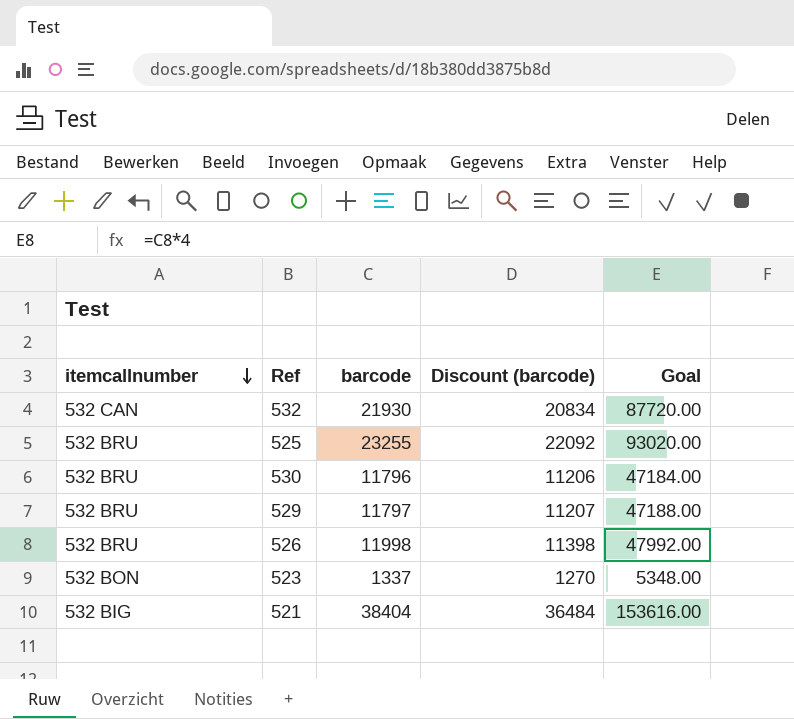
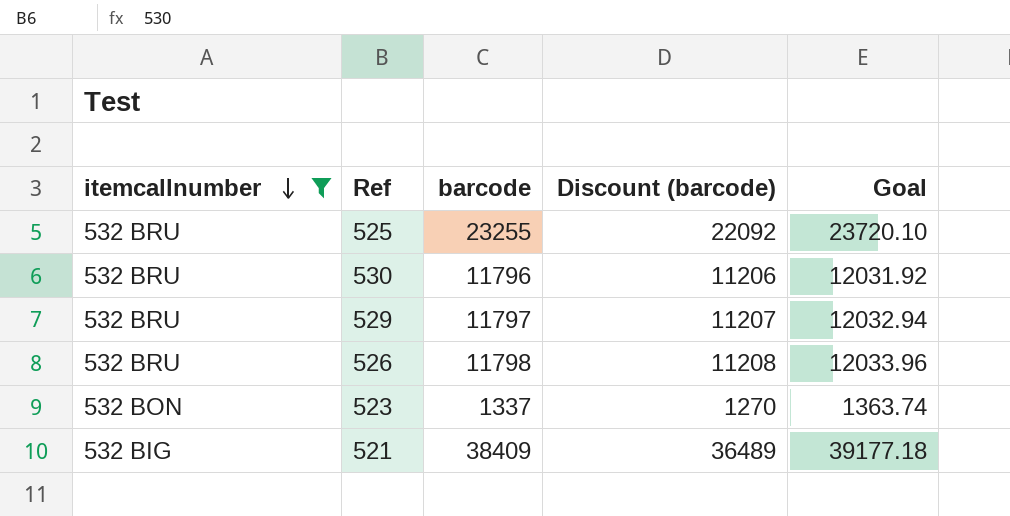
filter: none -> itemcallnumber != 532 CAN
column Goal | formula: [barcode] * 4 -> [barcode] * 1.02
526 | barcode: 11998 -> 11798
526 | Discount (barcode): 11398 -> 11208
521 | barcode: 38404 -> 38409
521 | Discount (barcode): 36484 -> 36489

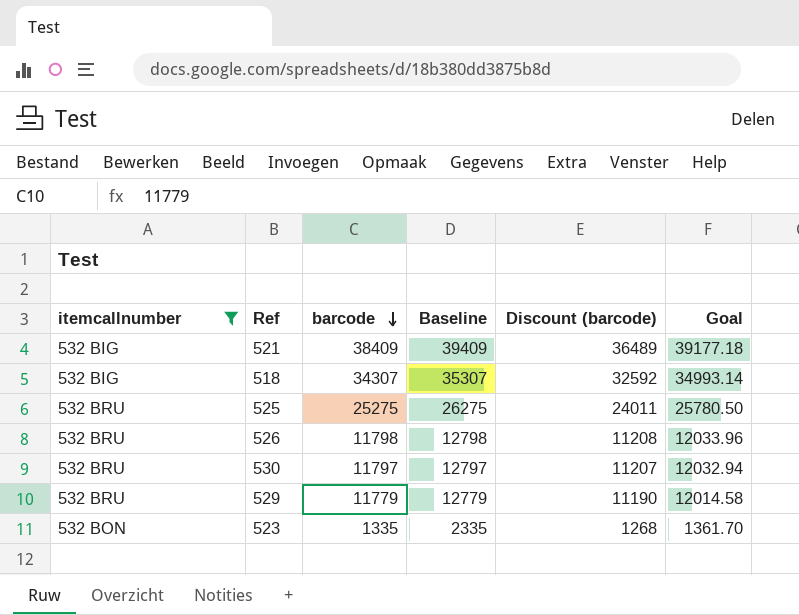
row order: itemcallnumber descending -> barcode descending
column Baseline | formula: none -> [barcode] + 1000
row 518: none -> 532 BIG | 34307 | 35307 | 32592 | 34993.14
525 | barcode: 23255 -> 25275
525 | Discount (barcode): 22092 -> 24011
525 | Goal: 23720.10 -> 25780.50
530 | barcode: 11796 -> 11797
530 | Discount (barcode): 11206 -> 11207
530 | Goal: 12031.92 -> 12032.94
529 | barcode: 11797 -> 11779
529 | Discount (barcode): 11207 -> 11190
529 | Goal: 12032.94 -> 12014.58
523 | barcode: 1337 -> 1335
523 | Discount (barcode): 1270 -> 1268
523 | Goal: 1363.74 -> 1361.70

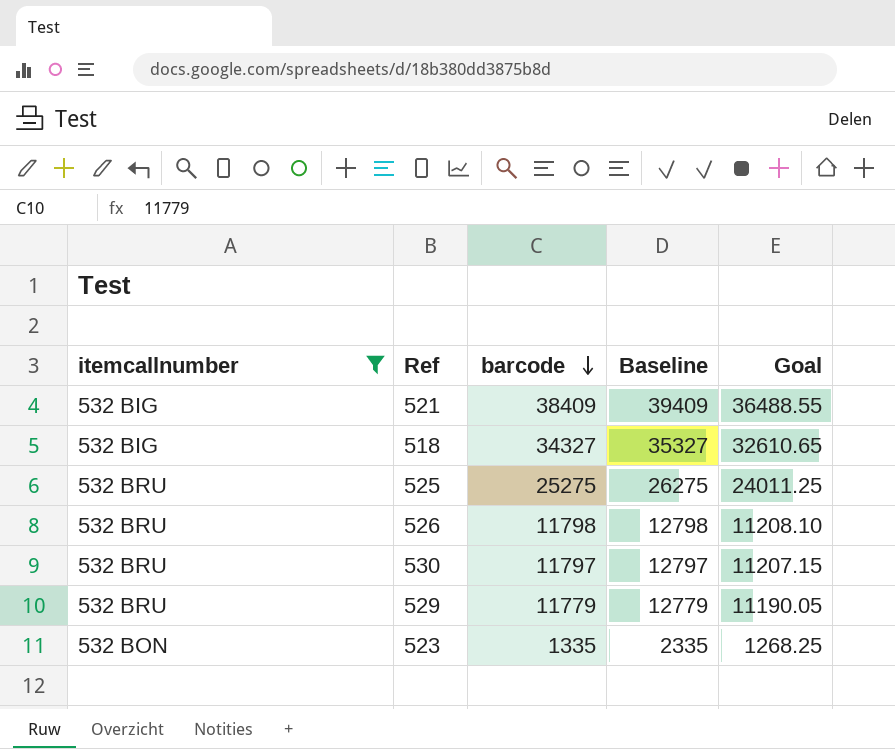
column Discount (barcode) | formula: [barcode] * 0.95 -> none
column Goal | formula: [barcode] * 1.02 -> [barcode] * 0.95
518 | barcode: 34307 -> 34327
518 | Baseline: 35307 -> 35327

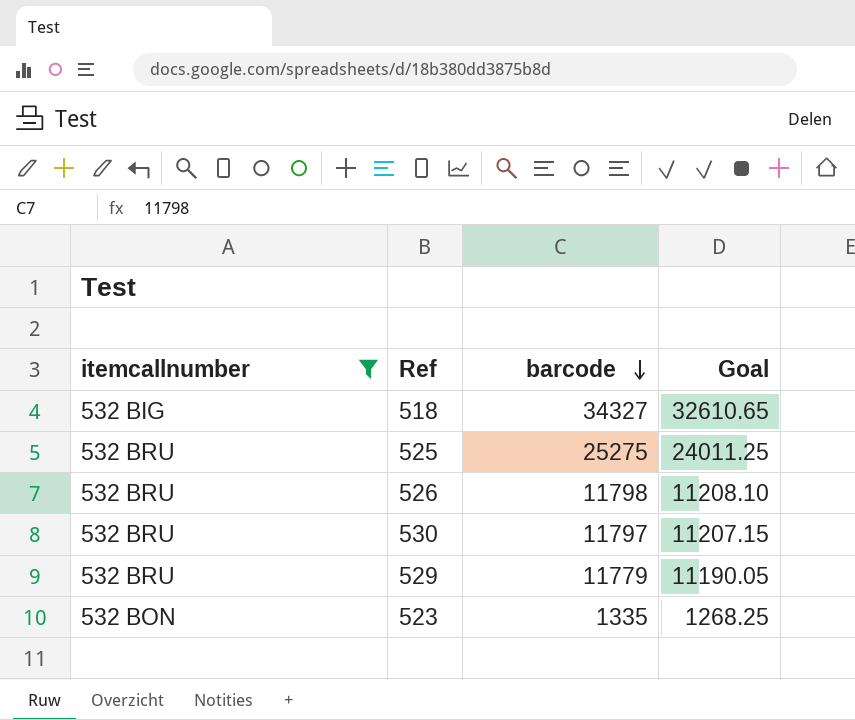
column Baseline | formula: [barcode] + 1000 -> none
row 521: 532 BIG | 38409 | 39409 | 36488.55 -> none

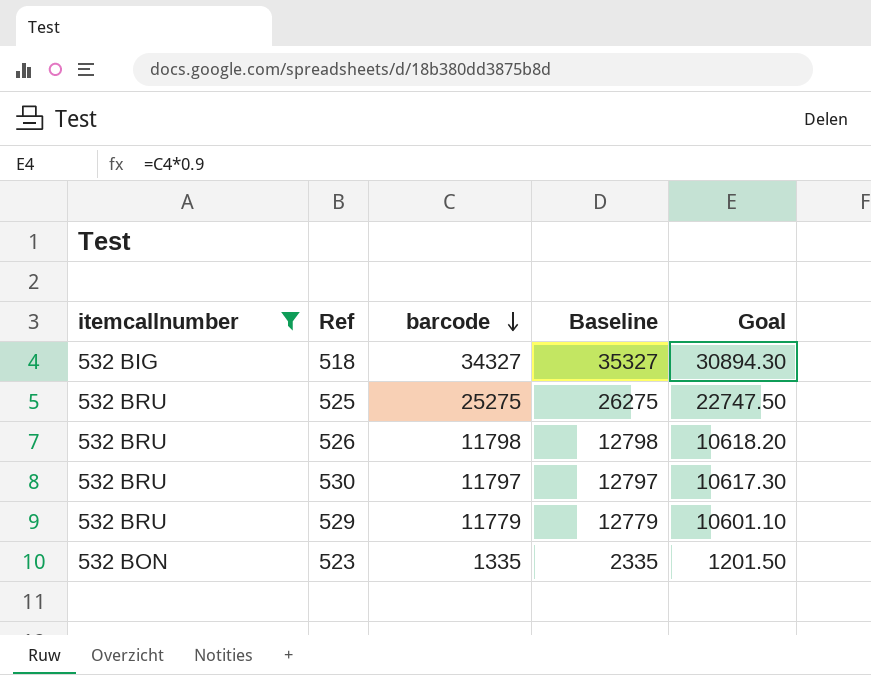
column Baseline | formula: none -> [barcode] + 1000
column Goal | formula: [barcode] * 0.95 -> [barcode] * 0.9

